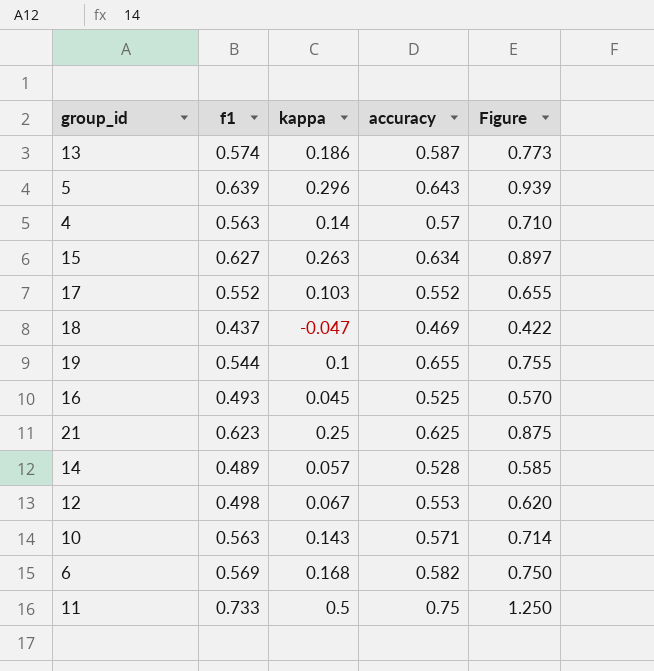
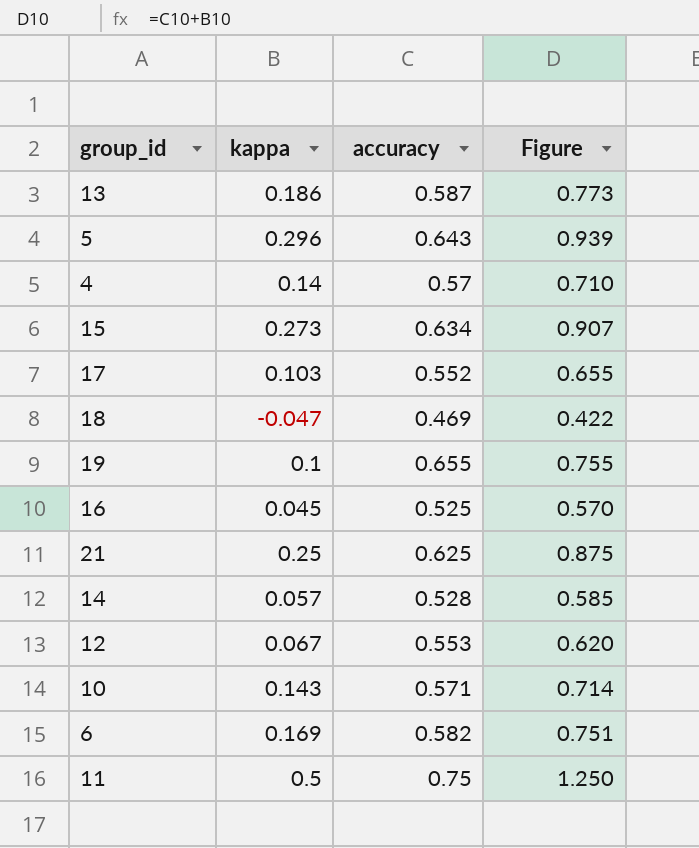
column f1 | position: 2 -> none
15 | kappa: 0.263 -> 0.273
15 | Figure: 0.897 -> 0.907
6 | kappa: 0.168 -> 0.169
6 | Figure: 0.750 -> 0.751

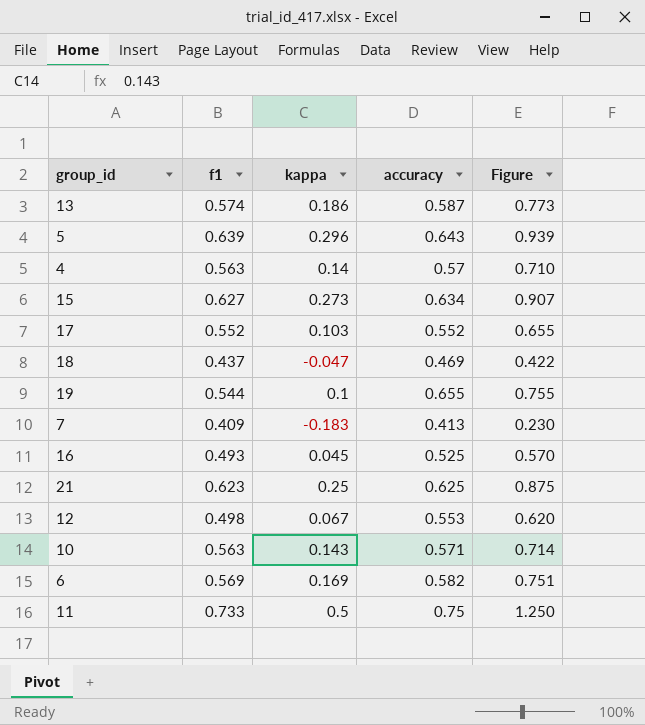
column f1 | position: none -> 2
row 14: 0.057 | 0.528 | 0.585 -> none
row 7: none -> 0.409 | -0.183 | 0.413 | 0.230

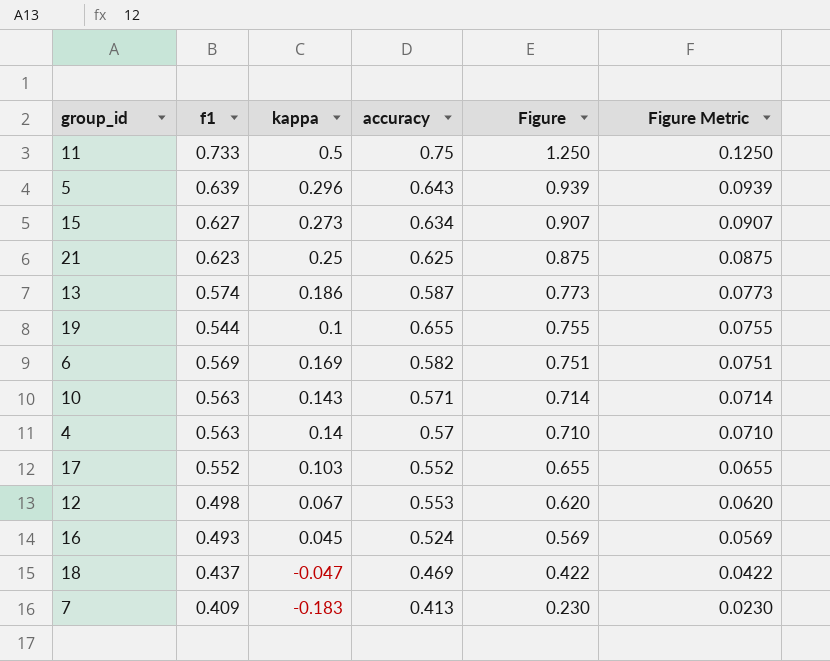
row order: none -> Figure descending
column Figure Metric | formula: none -> [Figure] * 0.1
16 | accuracy: 0.525 -> 0.524
16 | Figure: 0.570 -> 0.569

